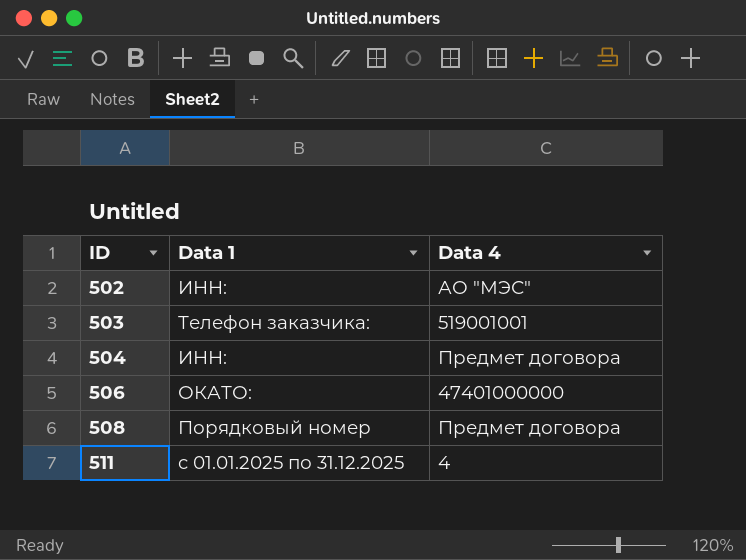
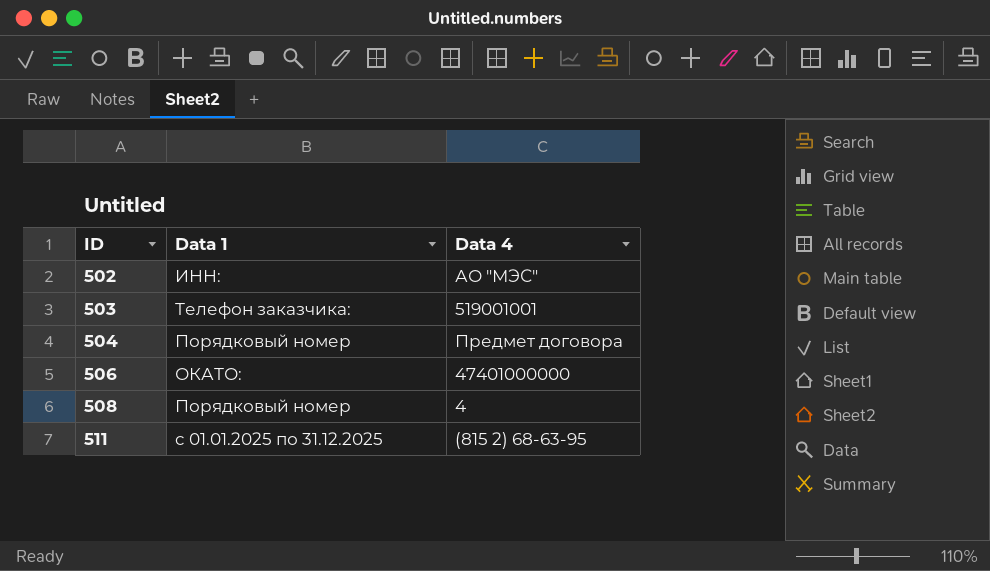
504 | Data 1: ИНН: -> Порядковый номер
508 | Data 4: Предмет договора -> 4
511 | Data 4: 4 -> (815 2) 68-63-95

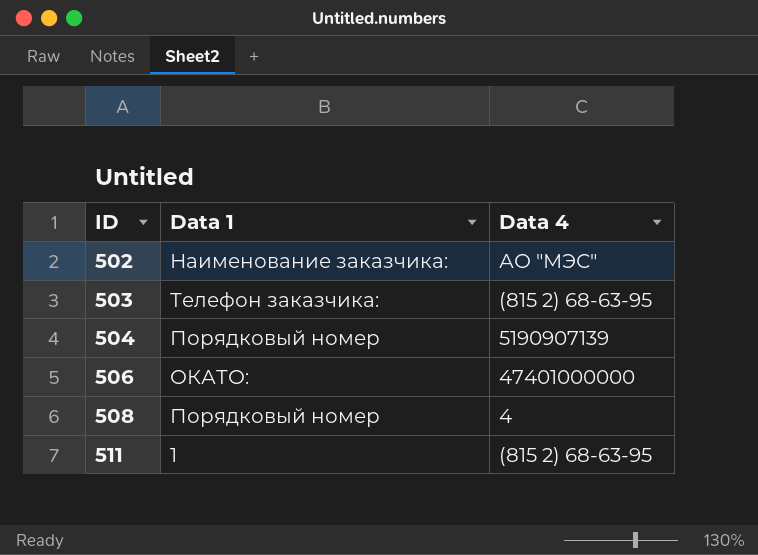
502 | Data 1: ИНН: -> Наименование заказчика:
503 | Data 4: 519001001 -> (815 2) 68-63-95
504 | Data 4: Предмет договора -> 5190907139
511 | Data 1: c 01.01.2025 по 31.12.2025 -> 1

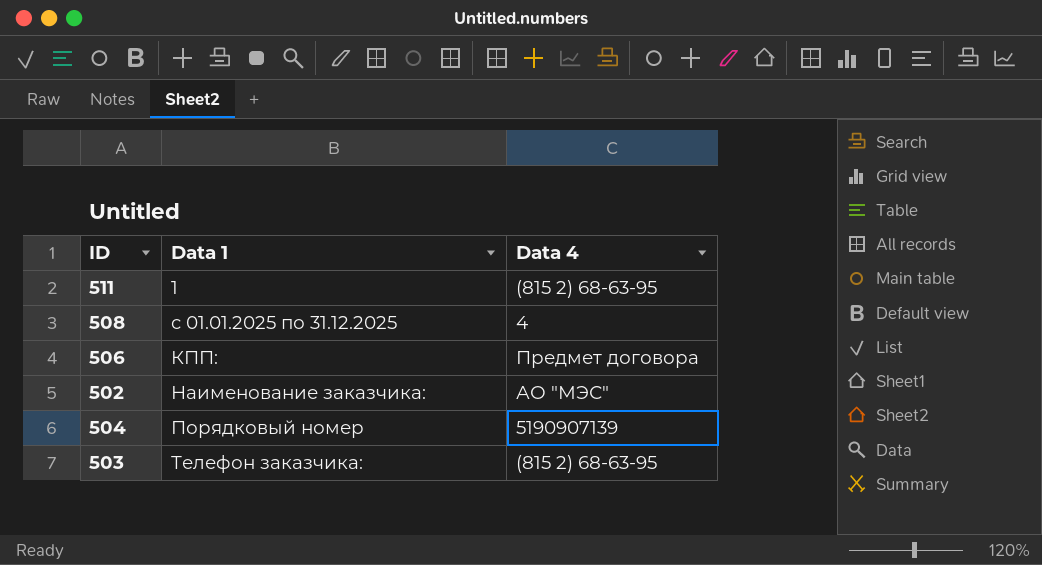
row order: ID ascending -> Data 1 ascending
508 | Data 1: Порядковый номер -> c 01.01.2025 по 31.12.2025
506 | Data 1: ОКАТО: -> КПП:
506 | Data 4: 47401000000 -> Предмет договора

